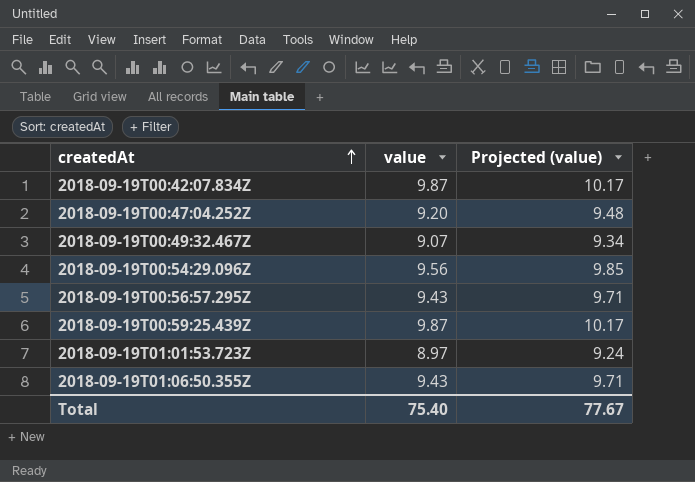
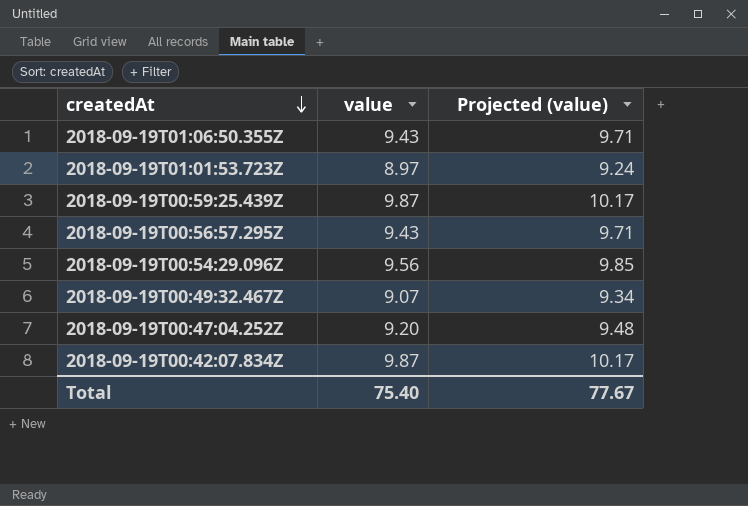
row order: createdAt ascending -> createdAt descending

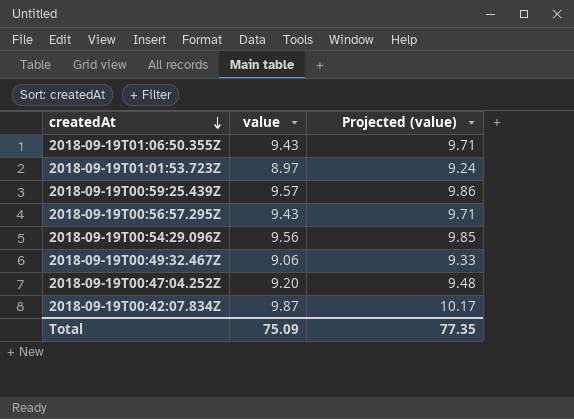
2018-09-19T00:59:25.439Z | value: 9.87 -> 9.57
2018-09-19T00:59:25.439Z | Projected (value): 10.17 -> 9.86
2018-09-19T00:49:32.467Z | value: 9.07 -> 9.06
2018-09-19T00:49:32.467Z | Projected (value): 9.34 -> 9.33
Total | value: 75.40 -> 75.09
Total | Projected (value): 77.67 -> 77.35

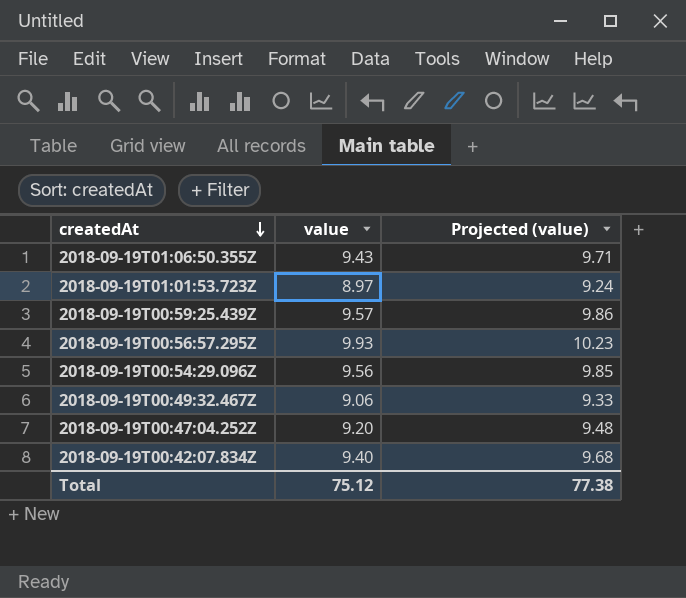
2018-09-19T00:56:57.295Z | value: 9.43 -> 9.93
2018-09-19T00:56:57.295Z | Projected (value): 9.71 -> 10.23
2018-09-19T00:42:07.834Z | value: 9.87 -> 9.40
2018-09-19T00:42:07.834Z | Projected (value): 10.17 -> 9.68
Total | value: 75.09 -> 75.12
Total | Projected (value): 77.35 -> 77.38

